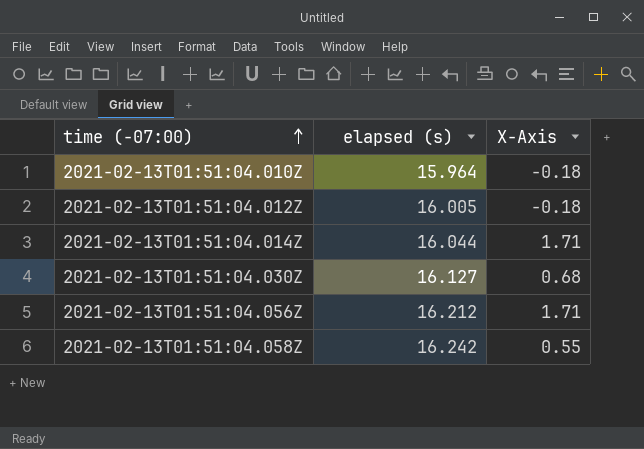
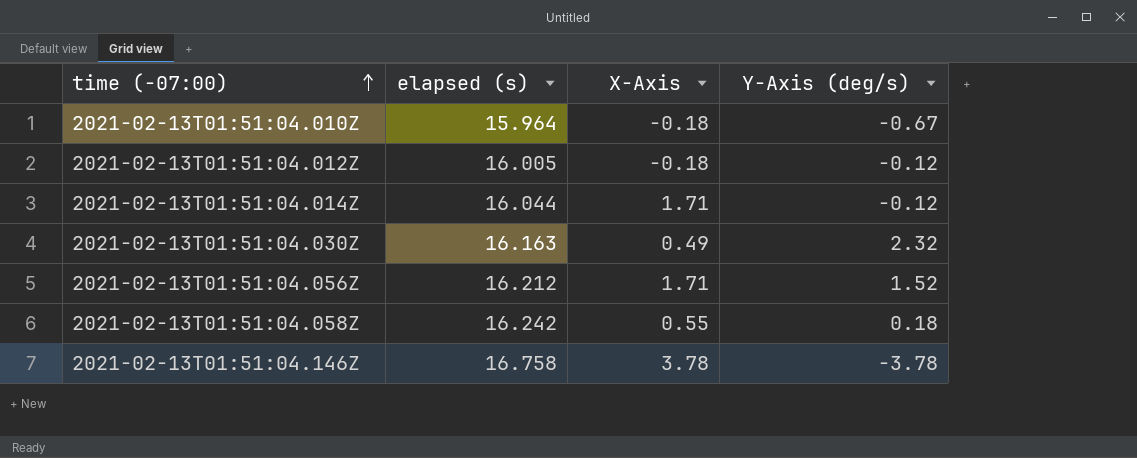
column Y-Axis (deg/s) | position: none -> 4
2021-02-13T01:51:04.030Z | elapsed (s): 16.127 -> 16.163
2021-02-13T01:51:04.030Z | X-Axis: 0.68 -> 0.49
row 2021-02-13T01:51:04.146Z: none -> 16.758 | 3.78 | -3.78

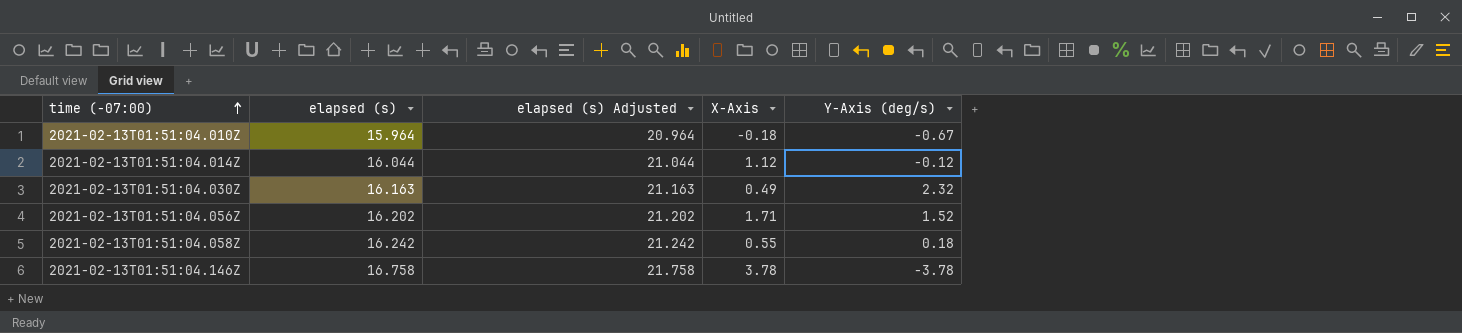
column elapsed (s) Adjusted | formula: none -> [elapsed (s)] + 5
row 2021-02-13T01:51:04.012Z: 16.005 | -0.18 | -0.12 -> none
2021-02-13T01:51:04.014Z | X-Axis: 1.71 -> 1.12
2021-02-13T01:51:04.056Z | elapsed (s): 16.212 -> 16.202

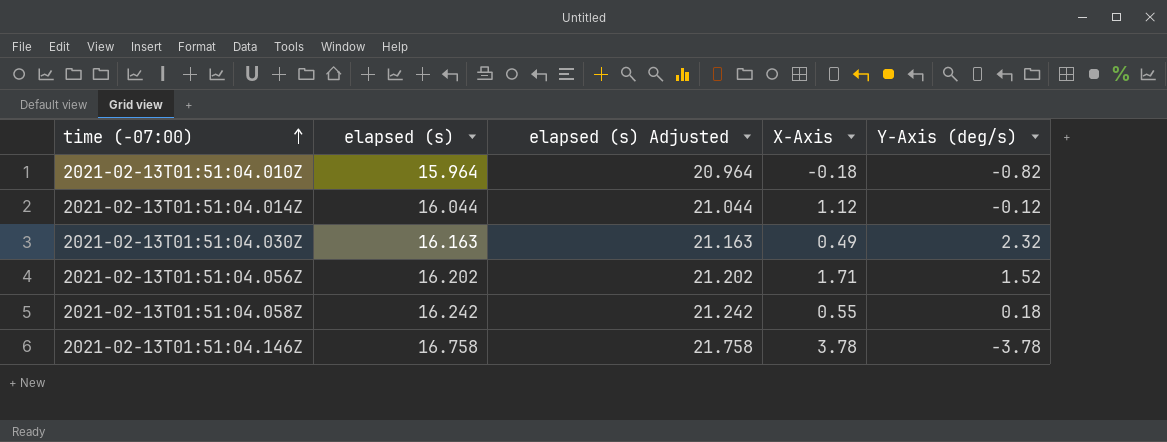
2021-02-13T01:51:04.010Z | Y-Axis (deg/s): -0.67 -> -0.82

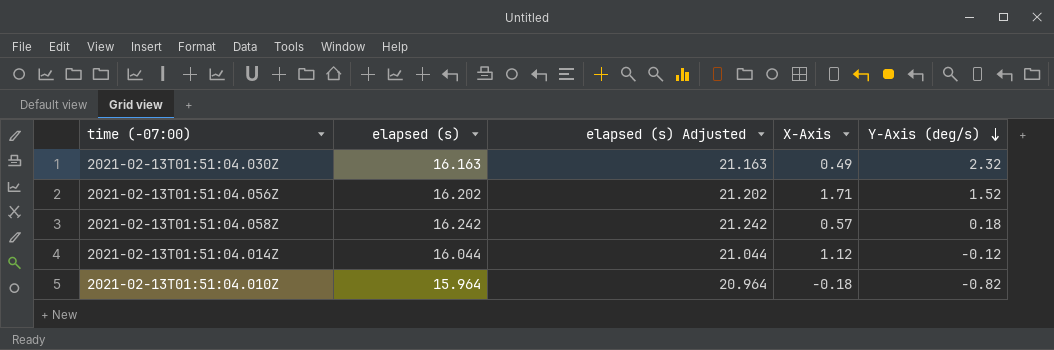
row order: time (-07:00) ascending -> Y-Axis (deg/s) descending
row 2021-02-13T01:51:04.146Z: 16.758 | 21.758 | 3.78 | -3.78 -> none
2021-02-13T01:51:04.058Z | X-Axis: 0.55 -> 0.57

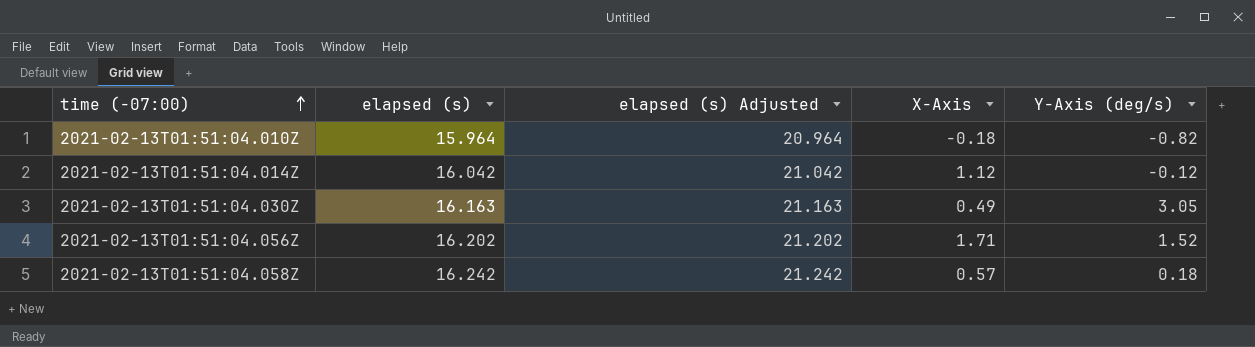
row order: Y-Axis (deg/s) descending -> time (-07:00) ascending
2021-02-13T01:51:04.014Z | elapsed (s): 16.044 -> 16.042
2021-02-13T01:51:04.014Z | elapsed (s) Adjusted: 21.044 -> 21.042
2021-02-13T01:51:04.030Z | Y-Axis (deg/s): 2.32 -> 3.05

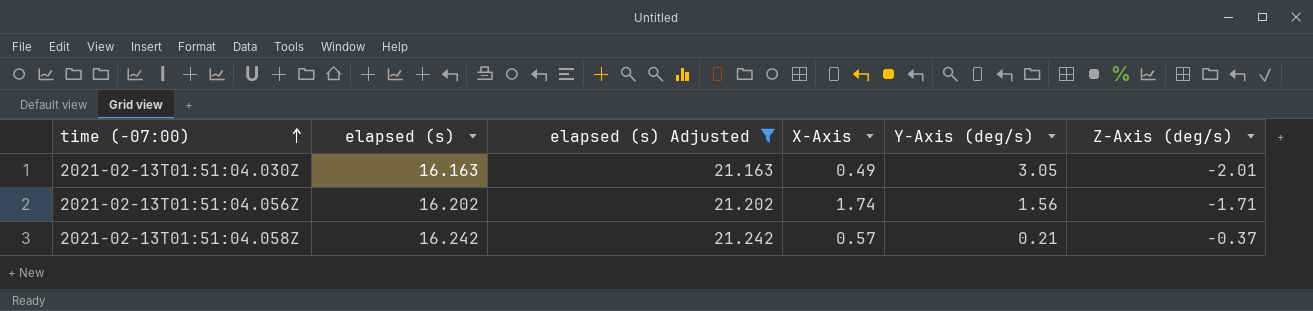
filter: none -> elapsed (s) Adjusted >= 21.163
column Z-Axis (deg/s) | position: none -> 6
2021-02-13T01:51:04.056Z | X-Axis: 1.71 -> 1.74
2021-02-13T01:51:04.056Z | Y-Axis (deg/s): 1.52 -> 1.56
2021-02-13T01:51:04.058Z | Y-Axis (deg/s): 0.18 -> 0.21

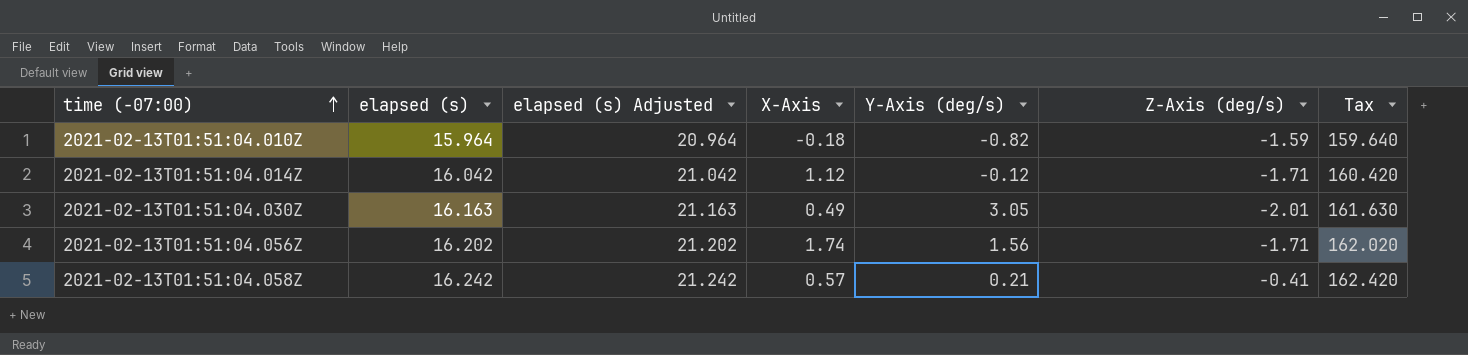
filter: elapsed (s) Adjusted >= 21.163 -> none
column Tax | formula: none -> [elapsed (s)] * 10
2021-02-13T01:51:04.058Z | Z-Axis (deg/s): -0.37 -> -0.41

